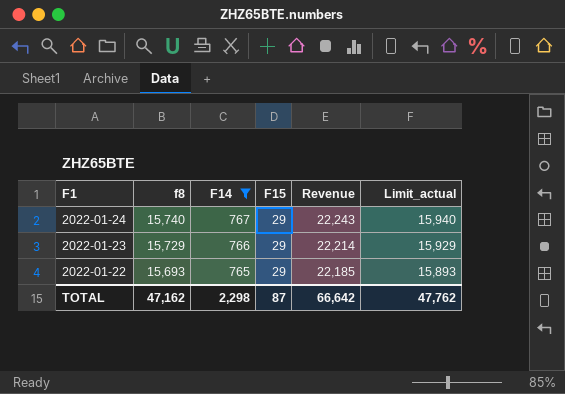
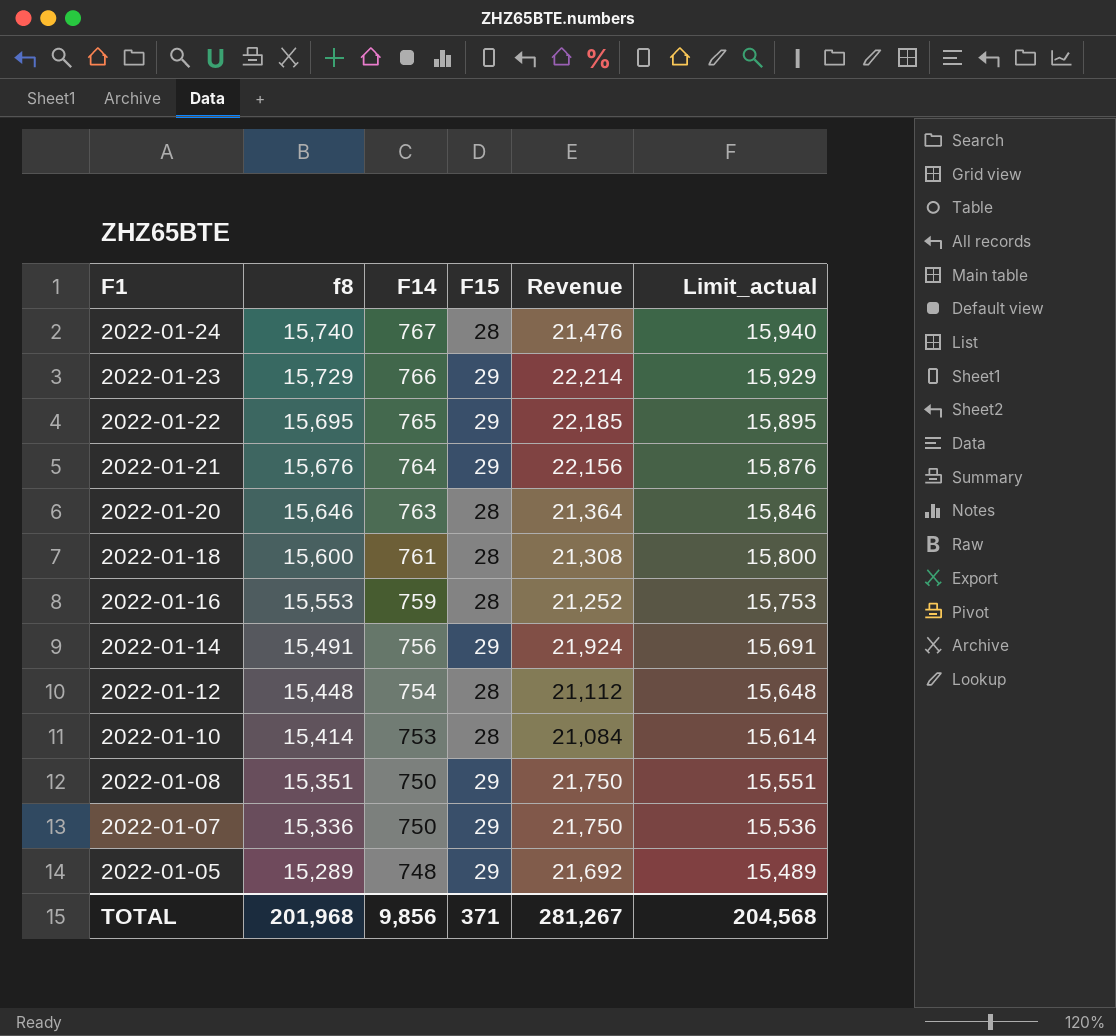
filter: F14 >= 765 -> none
2022-01-24 | F15: 29 -> 28
2022-01-24 | Revenue: 22,243 -> 21,476
2022-01-22 | f8: 15,693 -> 15,695
2022-01-22 | Limit_actual: 15,893 -> 15,895
TOTAL | f8: 47,162 -> 201,968
TOTAL | F14: 2,298 -> 9,856
TOTAL | F15: 87 -> 371
TOTAL | Revenue: 66,642 -> 281,267
TOTAL | Limit_actual: 47,762 -> 204,568

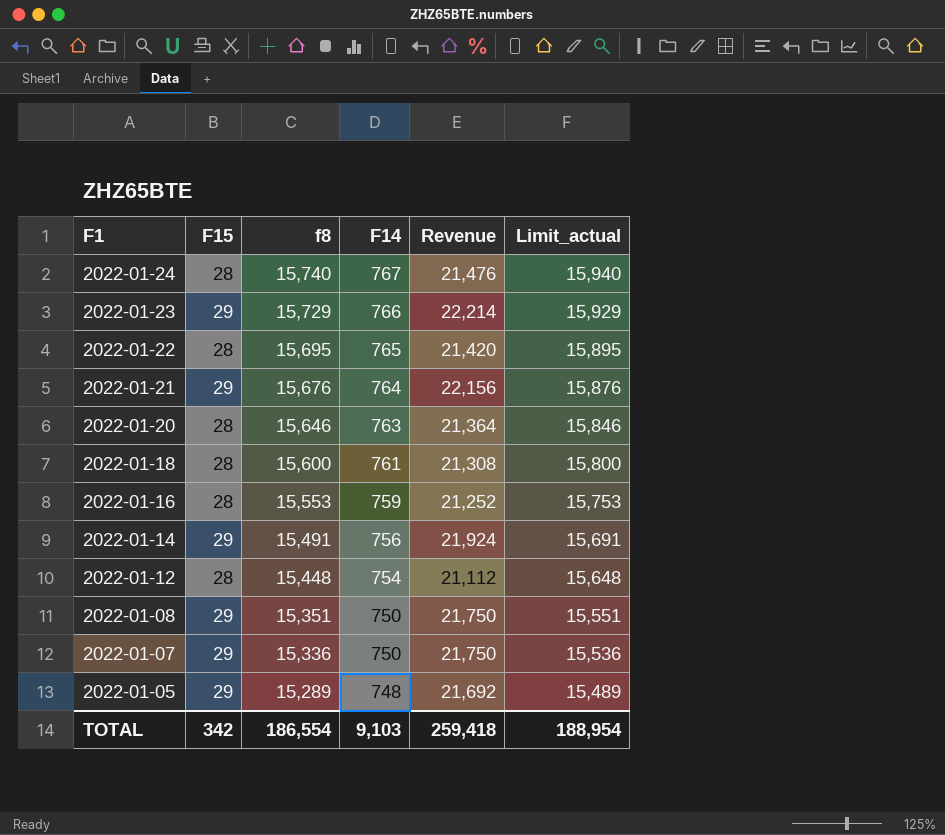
column F15 | position: 4 -> 2
row 2022-01-10: 15,414 | 753 | 28 | 21,084 | 15,614 -> none
2022-01-22 | F15: 29 -> 28
2022-01-22 | Revenue: 22,185 -> 21,420
TOTAL | F15: 371 -> 342
TOTAL | f8: 201,968 -> 186,554
TOTAL | F14: 9,856 -> 9,103
TOTAL | Revenue: 281,267 -> 259,418
TOTAL | Limit_actual: 204,568 -> 188,954

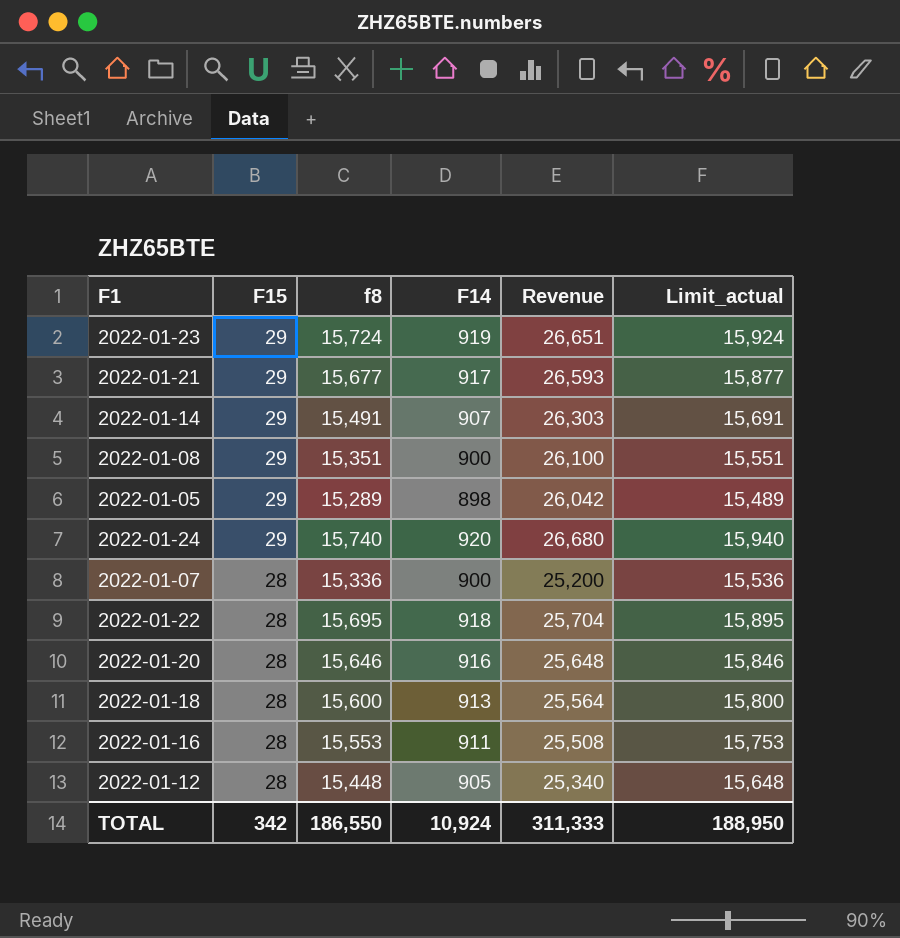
row order: F1 descending -> F15 descending
2022-01-23 | f8: 15,729 -> 15,724
2022-01-23 | F14: 766 -> 919
2022-01-23 | Revenue: 22,214 -> 26,651
2022-01-23 | Limit_actual: 15,929 -> 15,924
2022-01-21 | f8: 15,676 -> 15,677
2022-01-21 | F14: 764 -> 917
2022-01-21 | Revenue: 22,156 -> 26,593
2022-01-21 | Limit_actual: 15,876 -> 15,877
2022-01-14 | F14: 756 -> 907
2022-01-14 | Revenue: 21,924 -> 26,303
2022-01-08 | F14: 750 -> 900
2022-01-08 | Revenue: 21,750 -> 26,100
2022-01-05 | F14: 748 -> 898
2022-01-05 | Revenue: 21,692 -> 26,042
2022-01-24 | F15: 28 -> 29
2022-01-24 | F14: 767 -> 920
2022-01-24 | Revenue: 21,476 -> 26,680
2022-01-07 | F15: 29 -> 28
2022-01-07 | F14: 750 -> 900
2022-01-07 | Revenue: 21,750 -> 25,200
2022-01-22 | F14: 765 -> 918
2022-01-22 | Revenue: 21,420 -> 25,704
2022-01-20 | F14: 763 -> 916
2022-01-20 | Revenue: 21,364 -> 25,648
2022-01-18 | F14: 761 -> 913
2022-01-18 | Revenue: 21,308 -> 25,564
2022-01-16 | F14: 759 -> 911
2022-01-16 | Revenue: 21,252 -> 25,508
2022-01-12 | F14: 754 -> 905
2022-01-12 | Revenue: 21,112 -> 25,340
TOTAL | f8: 186,554 -> 186,550
TOTAL | F14: 9,103 -> 10,924
TOTAL | Revenue: 259,418 -> 311,333
TOTAL | Limit_actual: 188,954 -> 188,950

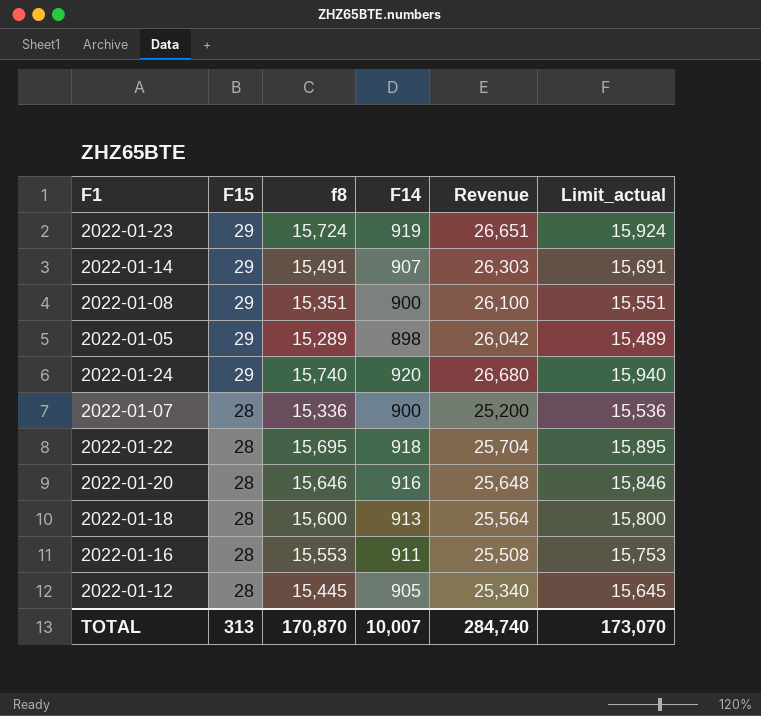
row 2022-01-21: 29 | 15,677 | 917 | 26,593 | 15,877 -> none
2022-01-12 | f8: 15,448 -> 15,445
2022-01-12 | Limit_actual: 15,648 -> 15,645
TOTAL | F15: 342 -> 313
TOTAL | f8: 186,550 -> 170,870
TOTAL | F14: 10,924 -> 10,007
TOTAL | Revenue: 311,333 -> 284,740
TOTAL | Limit_actual: 188,950 -> 173,070

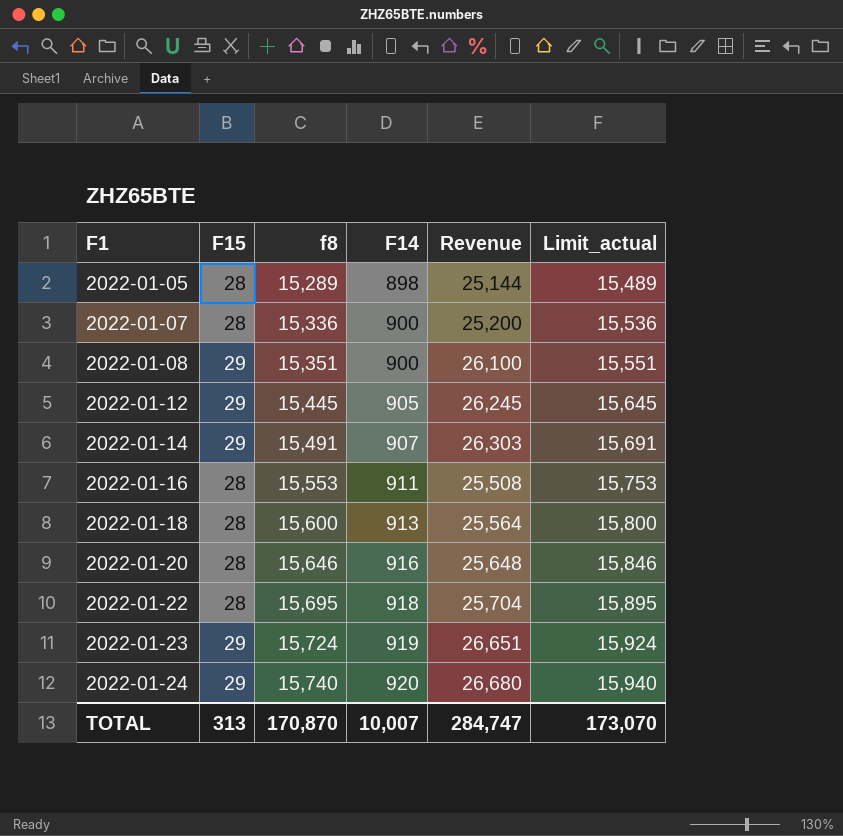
row order: F15 descending -> F1 ascending
2022-01-05 | F15: 29 -> 28
2022-01-05 | Revenue: 26,042 -> 25,144
2022-01-12 | F15: 28 -> 29
2022-01-12 | Revenue: 25,340 -> 26,245
TOTAL | Revenue: 284,740 -> 284,747

